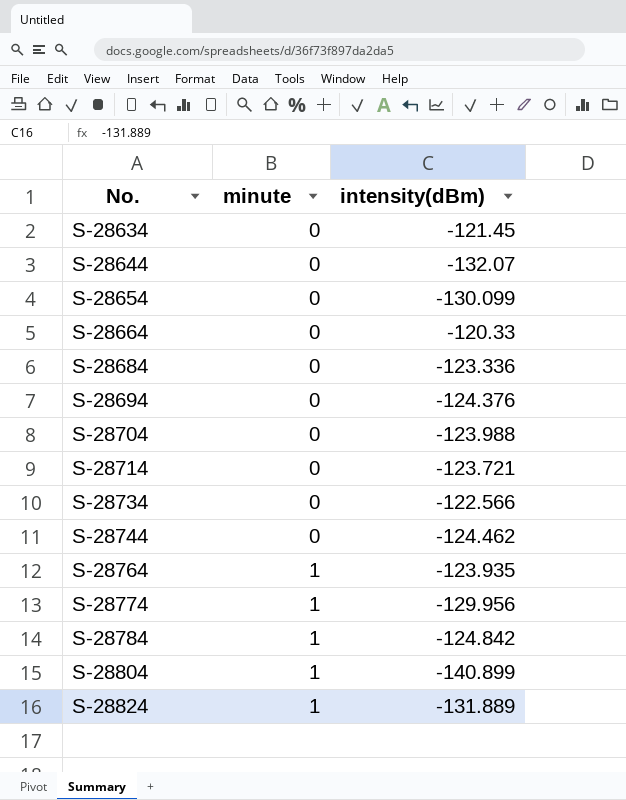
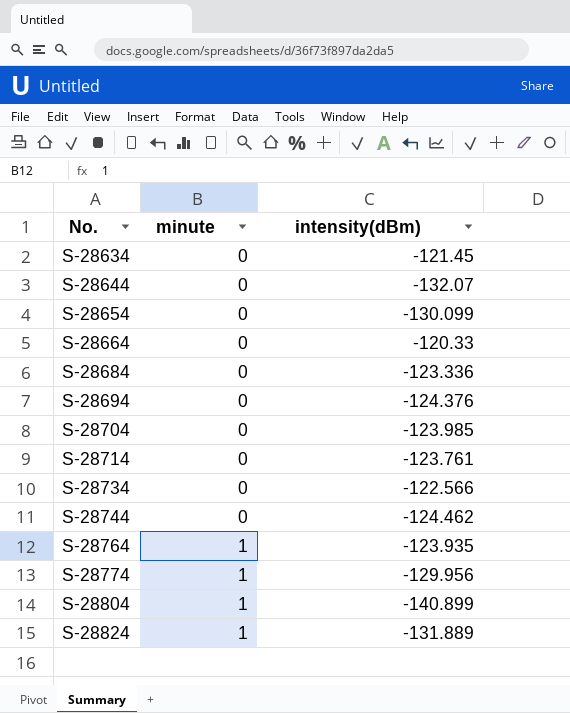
row S-28784: 1 | -124.842 -> none
S-28704 | intensity(dBm): -123.988 -> -123.985
S-28714 | intensity(dBm): -123.721 -> -123.761

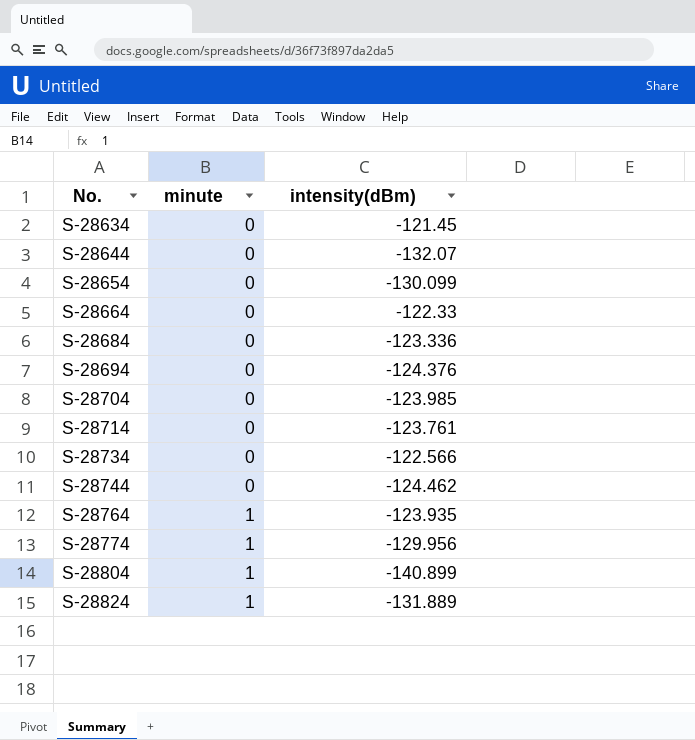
S-28664 | intensity(dBm): -120.33 -> -122.33

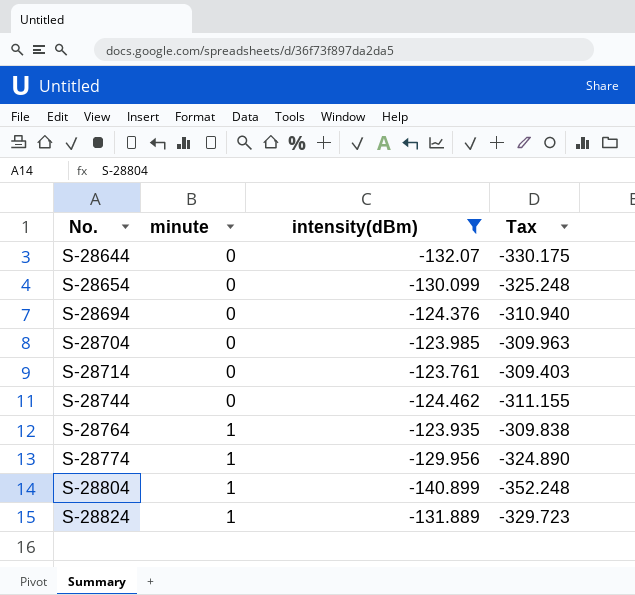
filter: none -> intensity(dBm) <= -123.761
column Tax | formula: none -> [intensity(dBm)] * 2.5

